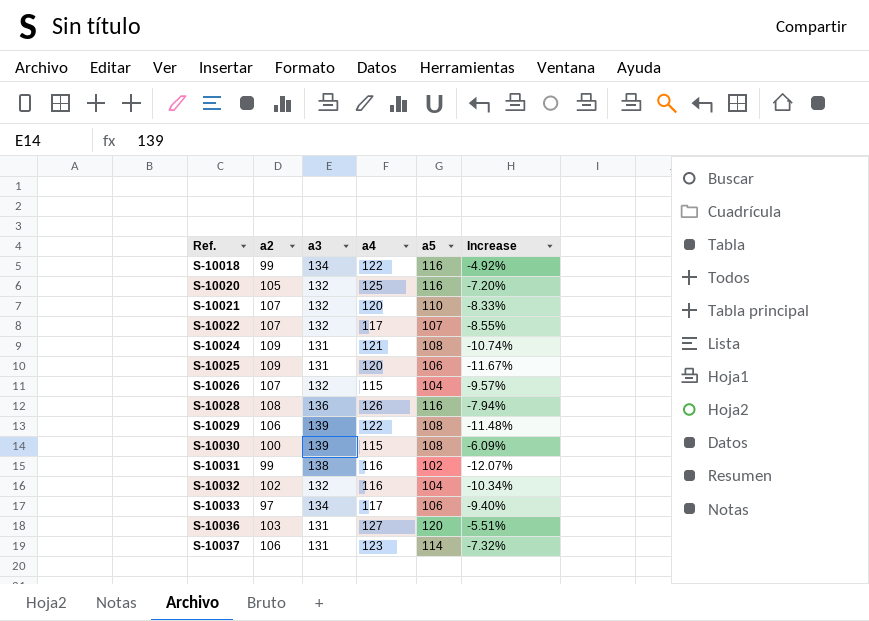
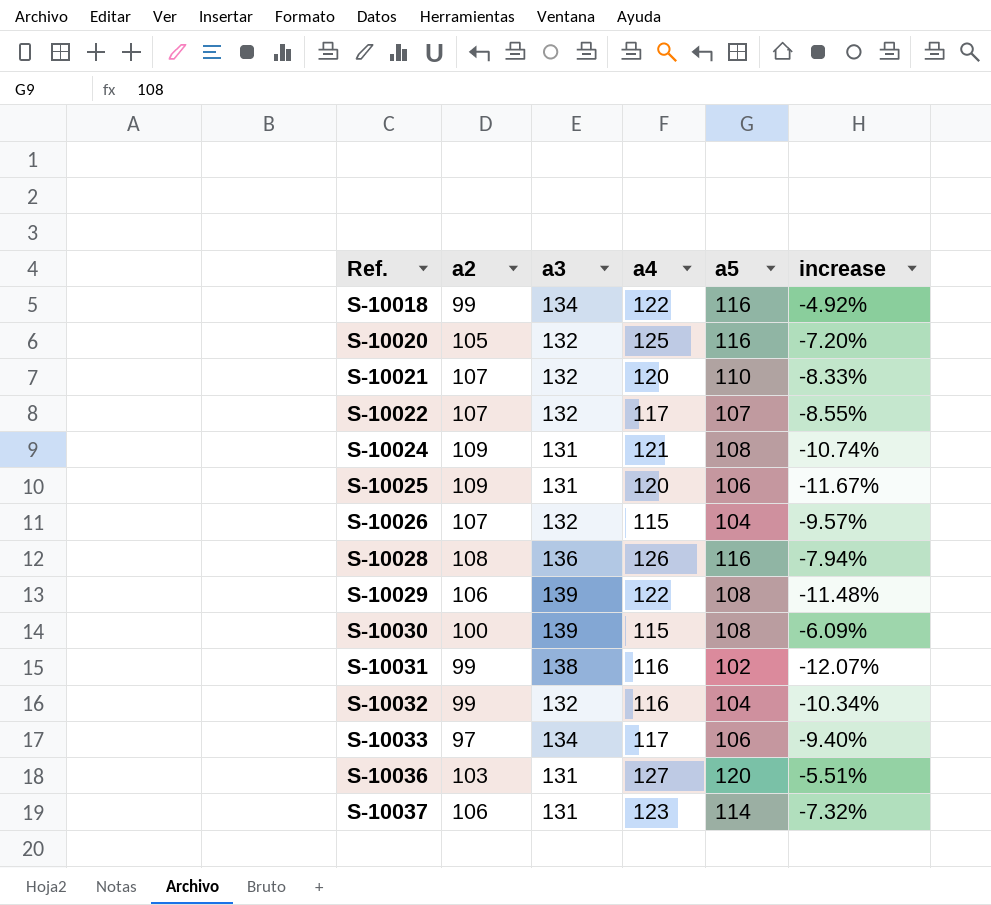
column name: Increase -> increase
S-10032 | a2: 102 -> 99

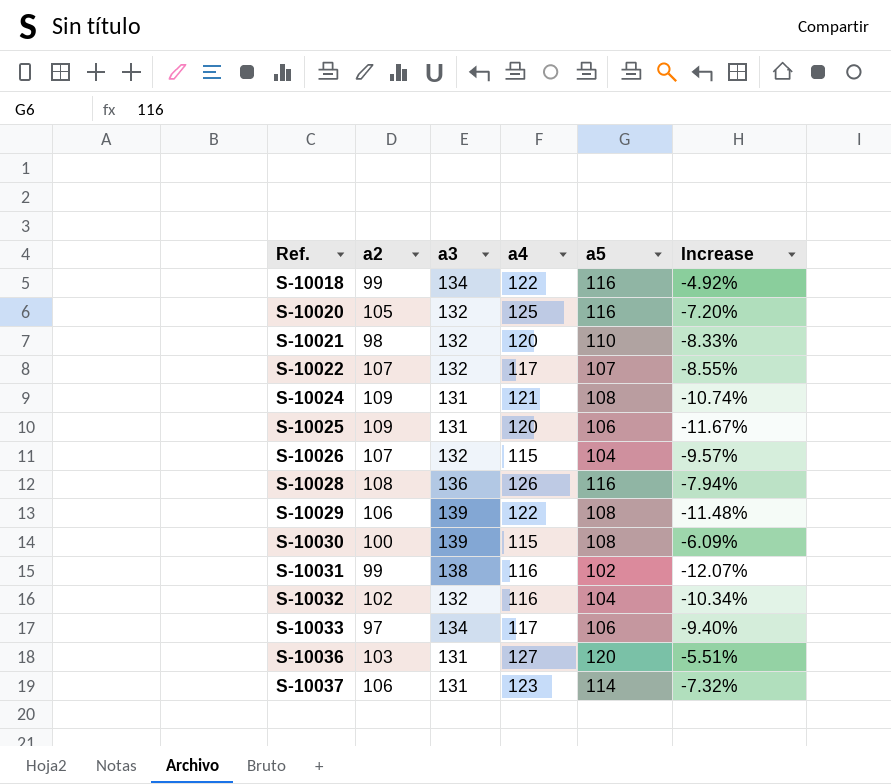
column name: increase -> Increase
S-10021 | a2: 107 -> 98
S-10032 | a2: 99 -> 102

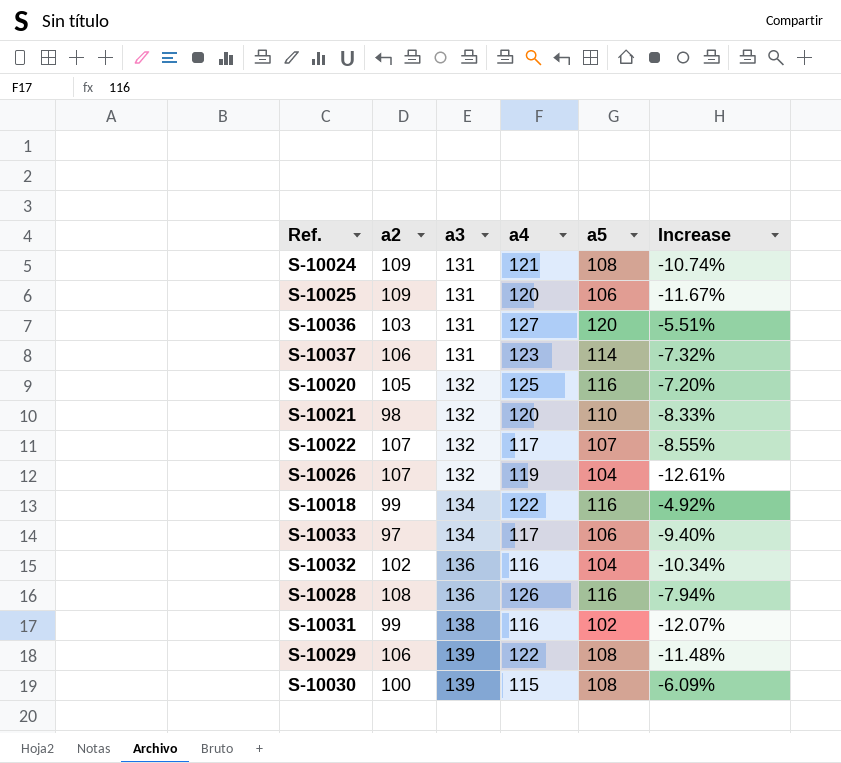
row order: Ref. ascending -> a3 ascending
S-10026 | a4: 115 -> 119
S-10026 | Increase: -9.57% -> -12.61%
S-10032 | a3: 132 -> 136

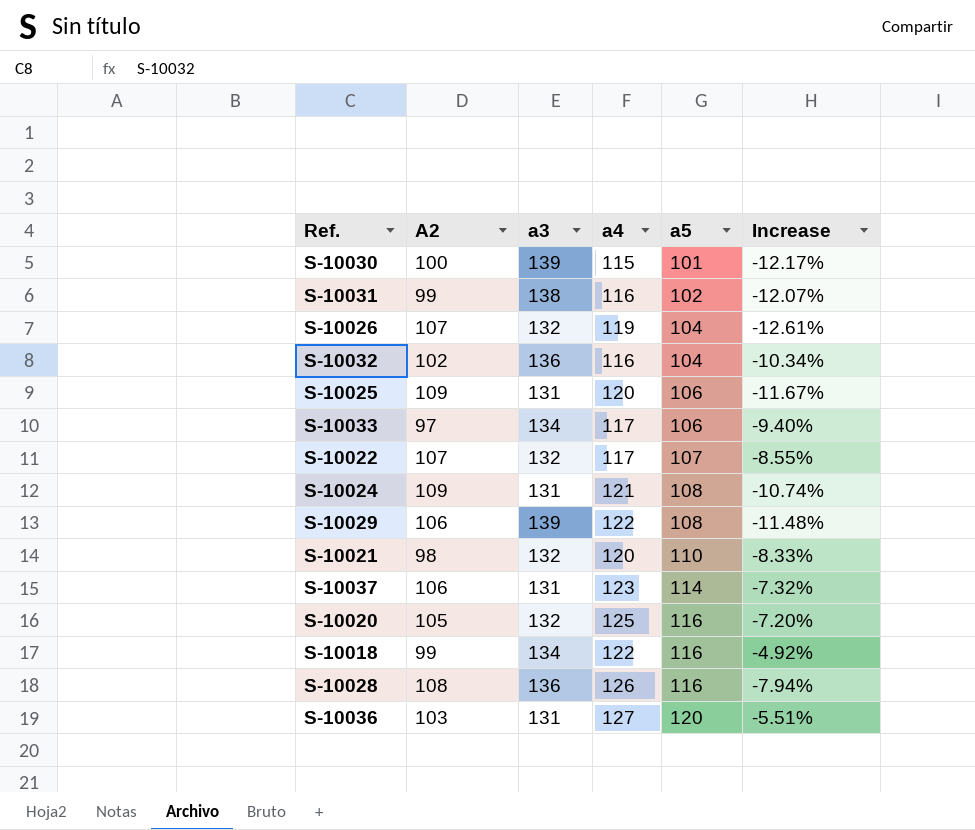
row order: a3 ascending -> a5 ascending
column name: a2 -> A2
S-10030 | a5: 108 -> 101
S-10030 | Increase: -6.09% -> -12.17%

